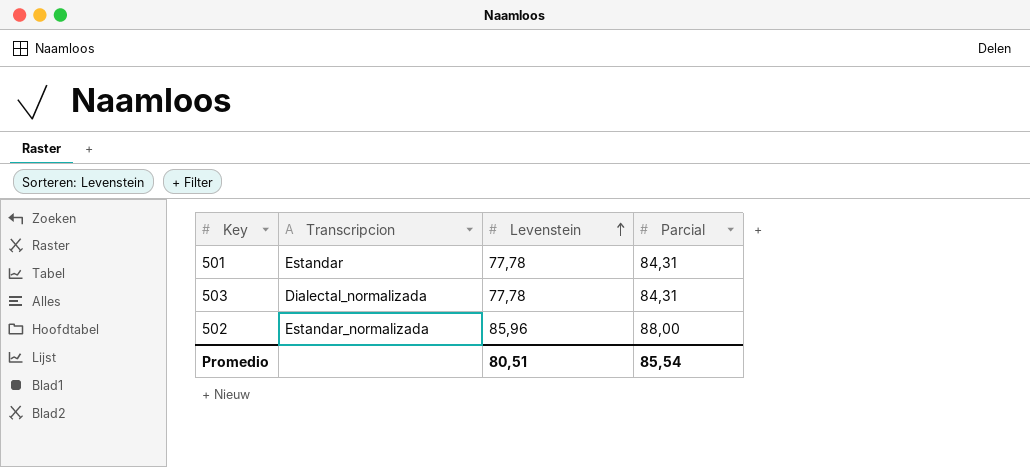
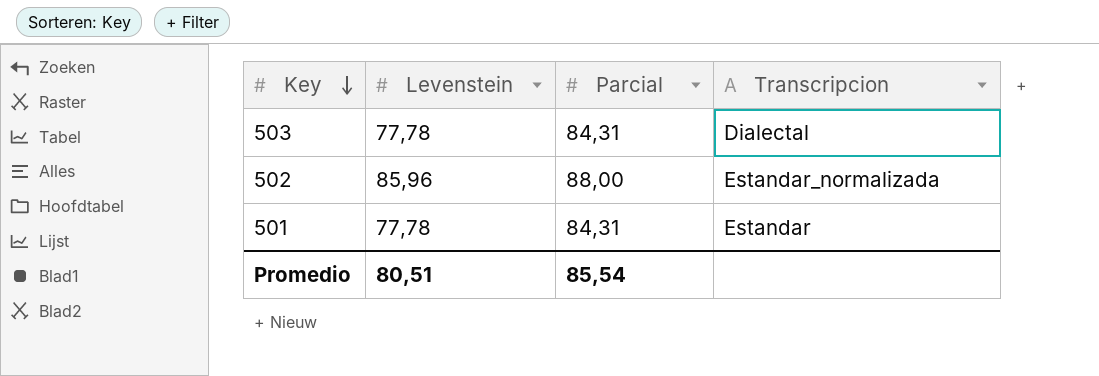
row order: Levenstein ascending -> Key descending
column Transcripcion | position: 2 -> 4
503 | Transcripcion: Dialectal_normalizada -> Dialectal

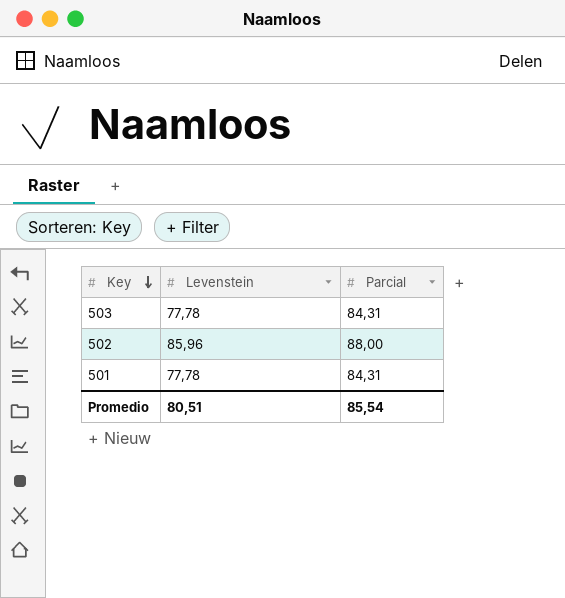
column Transcripcion | position: 4 -> none

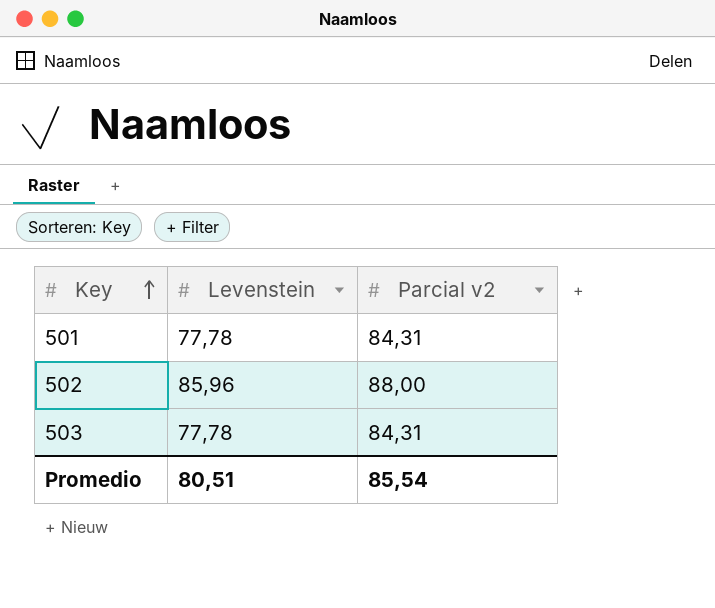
row order: Key descending -> Key ascending
column name: Parcial -> Parcial v2

